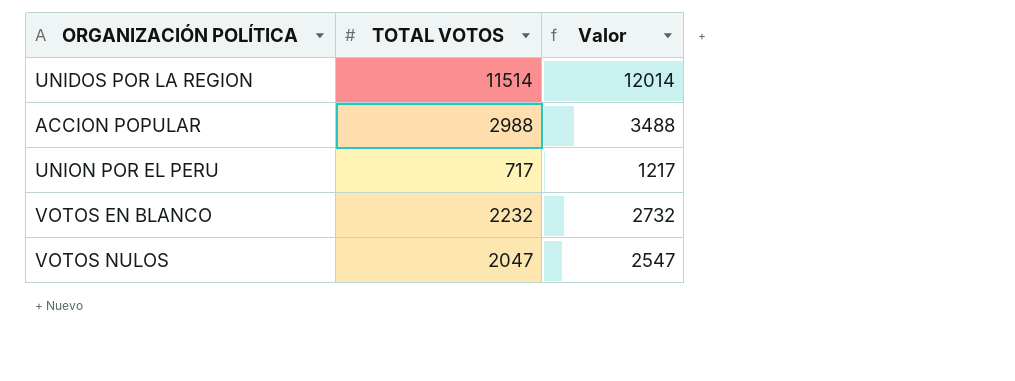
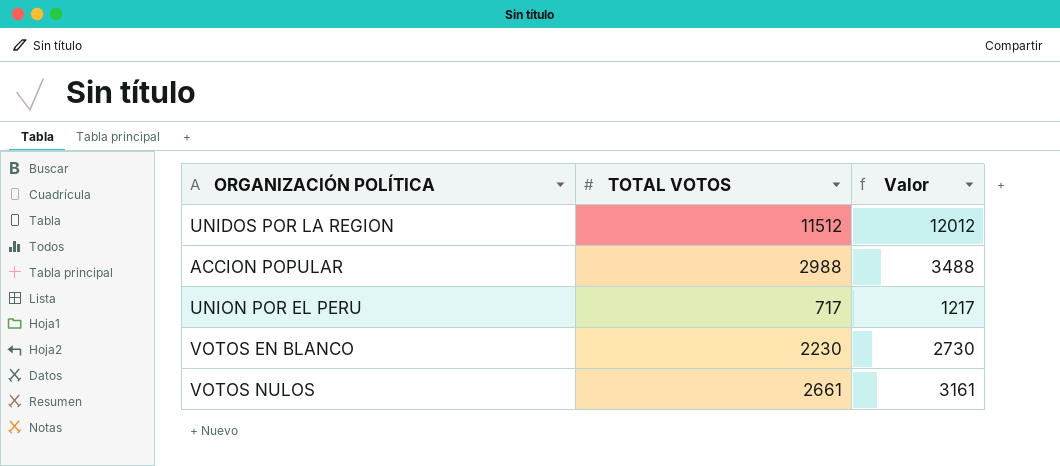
UNIDOS POR LA REGION | TOTAL VOTOS: 11514 -> 11512
UNIDOS POR LA REGION | Valor: 12014 -> 12012
VOTOS EN BLANCO | TOTAL VOTOS: 2232 -> 2230
VOTOS EN BLANCO | Valor: 2732 -> 2730
VOTOS NULOS | TOTAL VOTOS: 2047 -> 2661
VOTOS NULOS | Valor: 2547 -> 3161

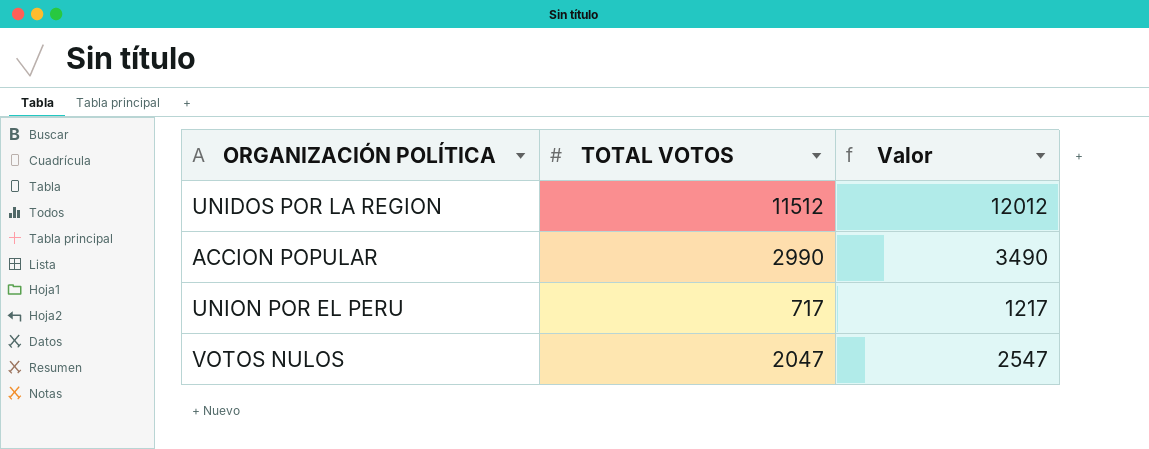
row VOTOS EN BLANCO: 2230 | 2730 -> none
ACCION POPULAR | TOTAL VOTOS: 2988 -> 2990
ACCION POPULAR | Valor: 3488 -> 3490
VOTOS NULOS | TOTAL VOTOS: 2661 -> 2047
VOTOS NULOS | Valor: 3161 -> 2547

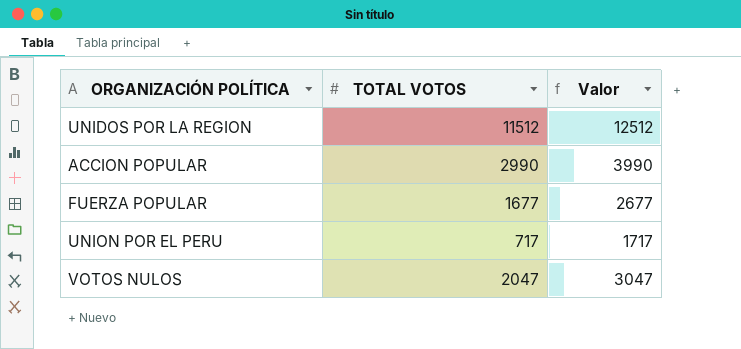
column Valor | formula: [TOTAL VOTOS] + 500 -> [TOTAL VOTOS] + 1000
row FUERZA POPULAR: none -> 1677 | 2677

